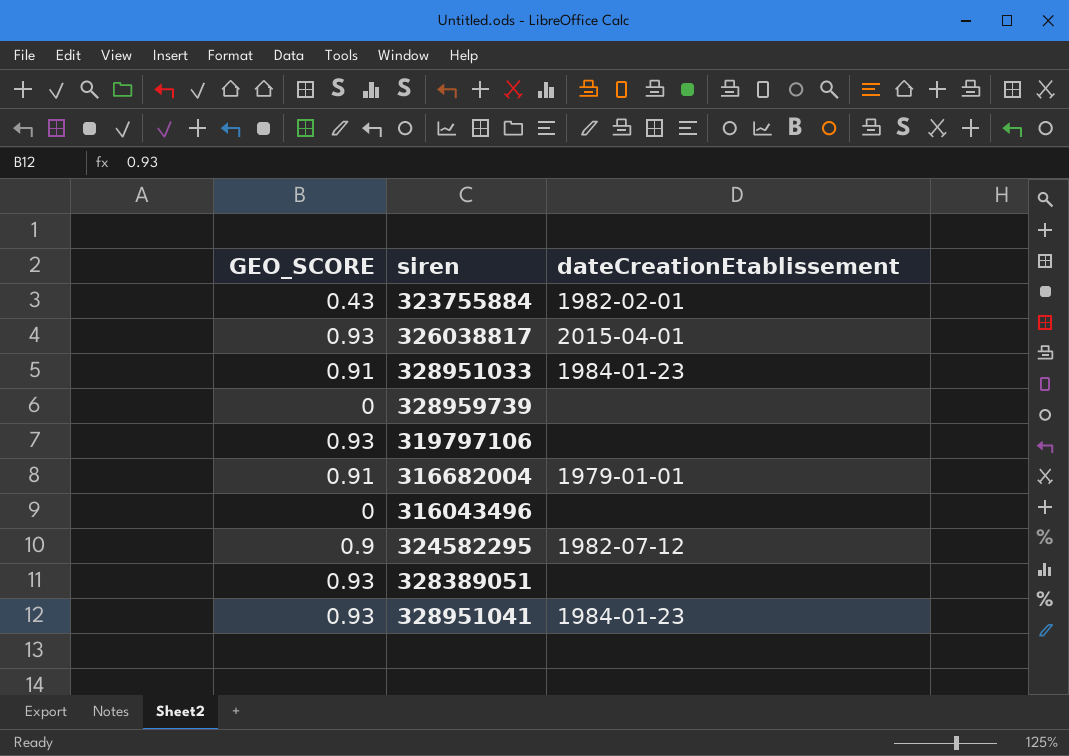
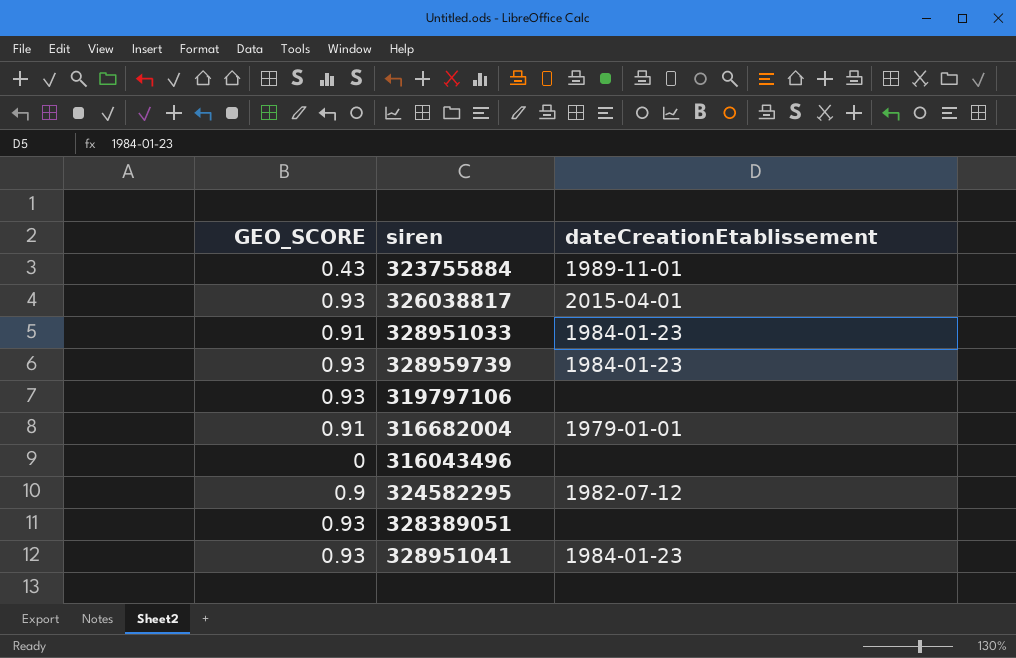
323755884 | dateCreationEtablissement: 1982-02-01 -> 1989-11-01
328959739 | GEO_SCORE: 0 -> 0.93
328959739 | dateCreationEtablissement: none -> 1984-01-23

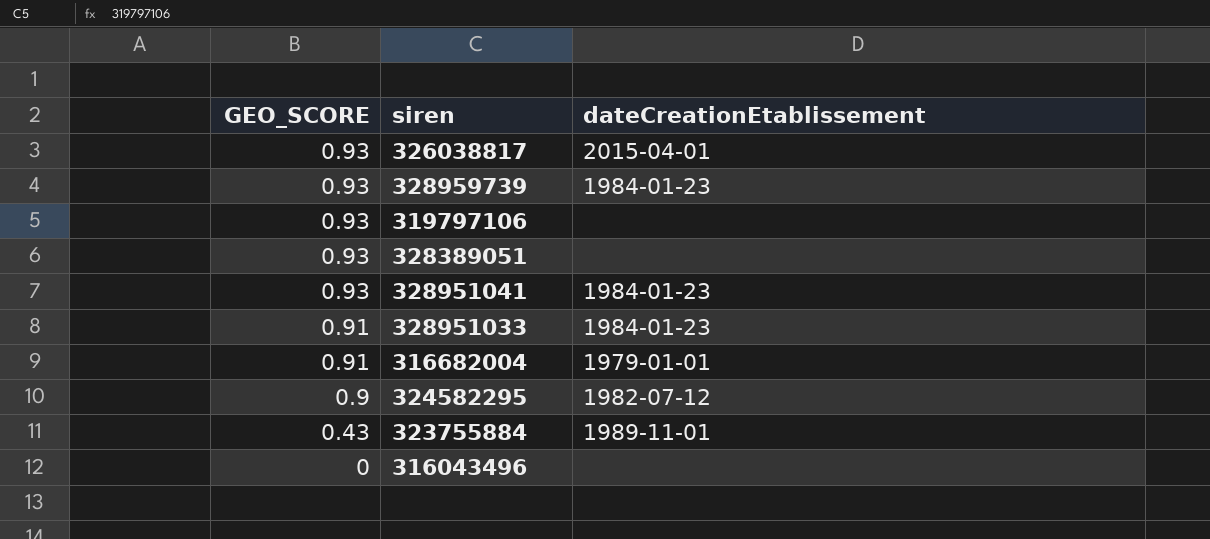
row order: none -> GEO_SCORE descending

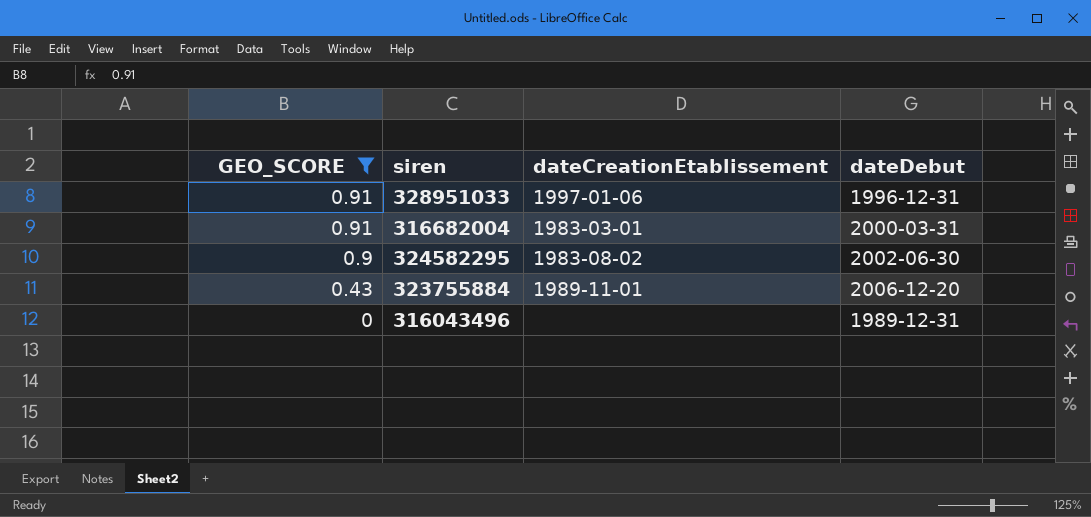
filter: none -> GEO_SCORE != 0.93
column dateDebut | position: none -> 4
328951033 | dateCreationEtablissement: 1984-01-23 -> 1997-01-06
316682004 | dateCreationEtablissement: 1979-01-01 -> 1983-03-01
324582295 | dateCreationEtablissement: 1982-07-12 -> 1983-08-02

